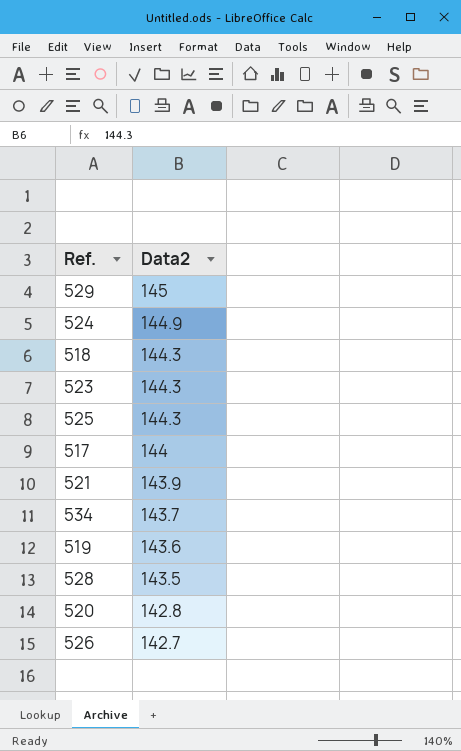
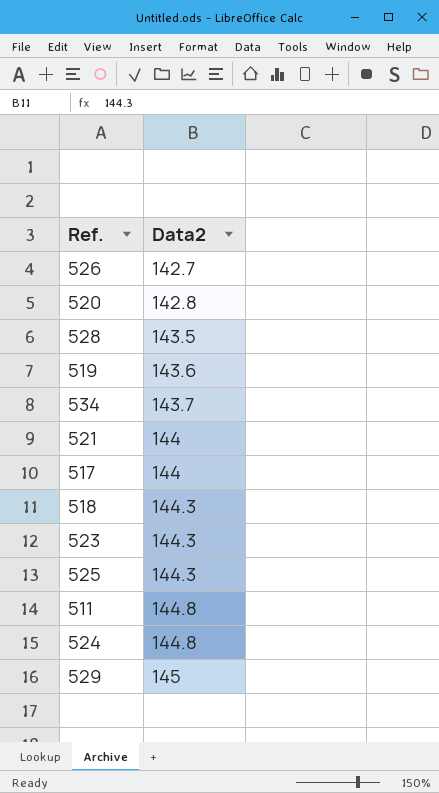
row order: Data2 descending -> Data2 ascending
521 | Data2: 143.9 -> 144
row 511: none -> 144.8
524 | Data2: 144.9 -> 144.8

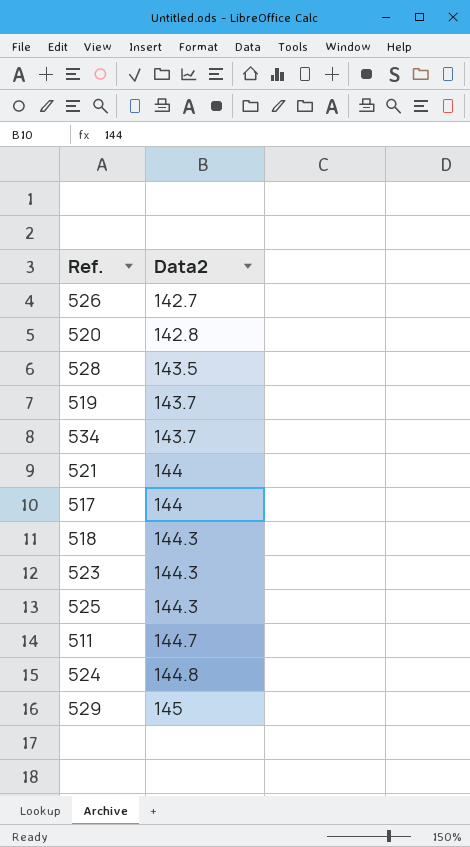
519 | Data2: 143.6 -> 143.7
511 | Data2: 144.8 -> 144.7

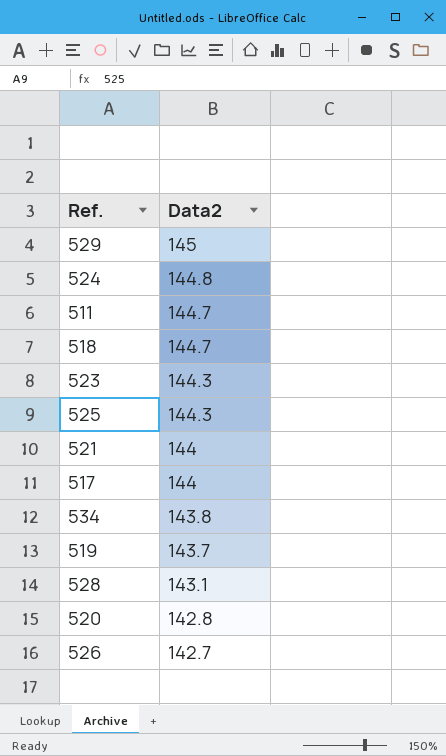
row order: Data2 ascending -> Data2 descending
518 | Data2: 144.3 -> 144.7
534 | Data2: 143.7 -> 143.8
528 | Data2: 143.5 -> 143.1

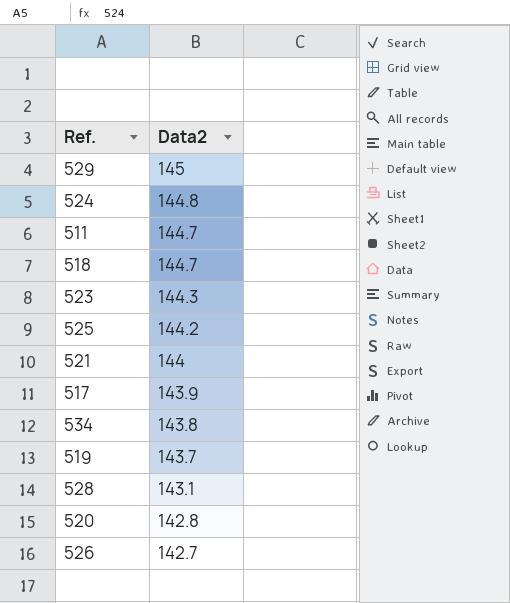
525 | Data2: 144.3 -> 144.2
517 | Data2: 144 -> 143.9

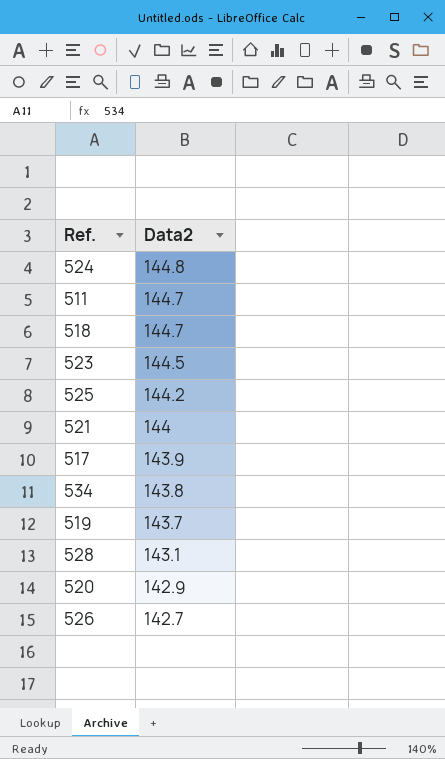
row 529: 145 -> none
523 | Data2: 144.3 -> 144.5
520 | Data2: 142.8 -> 142.9

